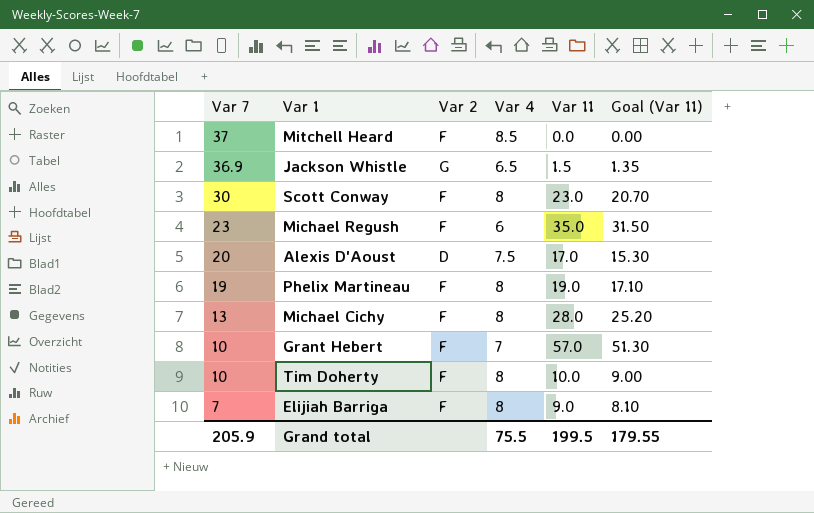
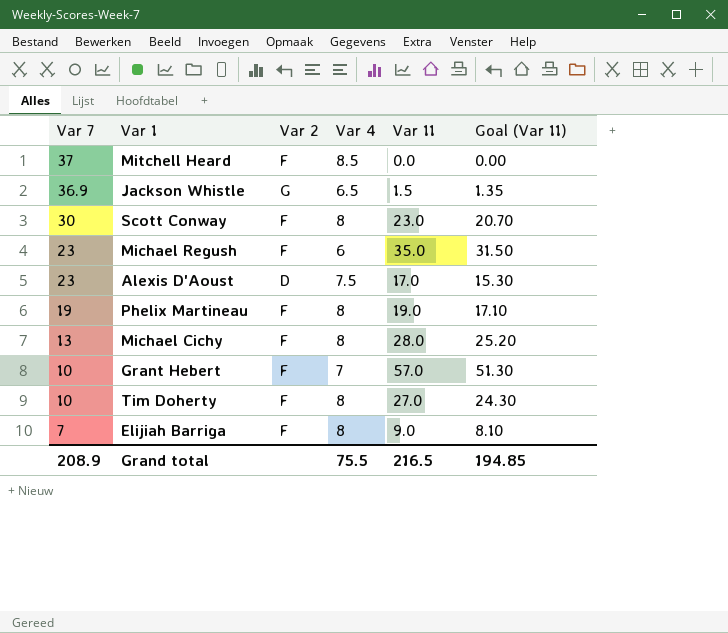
Alexis D'Aoust | Var 7: 20 -> 23
Tim Doherty | Var 11: 10.0 -> 27.0
Tim Doherty | Goal (Var 11): 9.00 -> 24.30
Grand total | Var 7: 205.9 -> 208.9
Grand total | Var 11: 199.5 -> 216.5
Grand total | Goal (Var 11): 179.55 -> 194.85

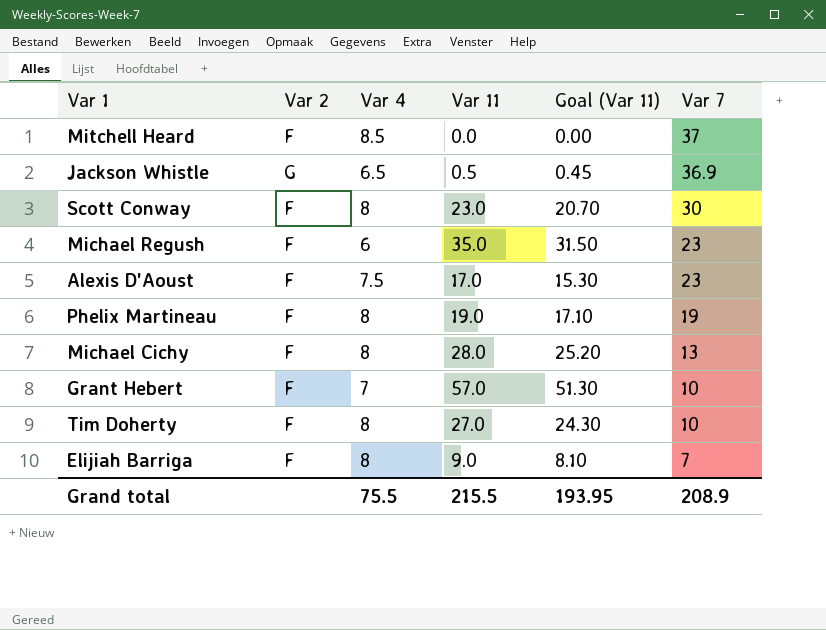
column Var 7 | position: 1 -> 6
Jackson Whistle | Var 11: 1.5 -> 0.5
Jackson Whistle | Goal (Var 11): 1.35 -> 0.45
Alexis D'Aoust | Var 2: D -> F
Grand total | Var 11: 216.5 -> 215.5
Grand total | Goal (Var 11): 194.85 -> 193.95

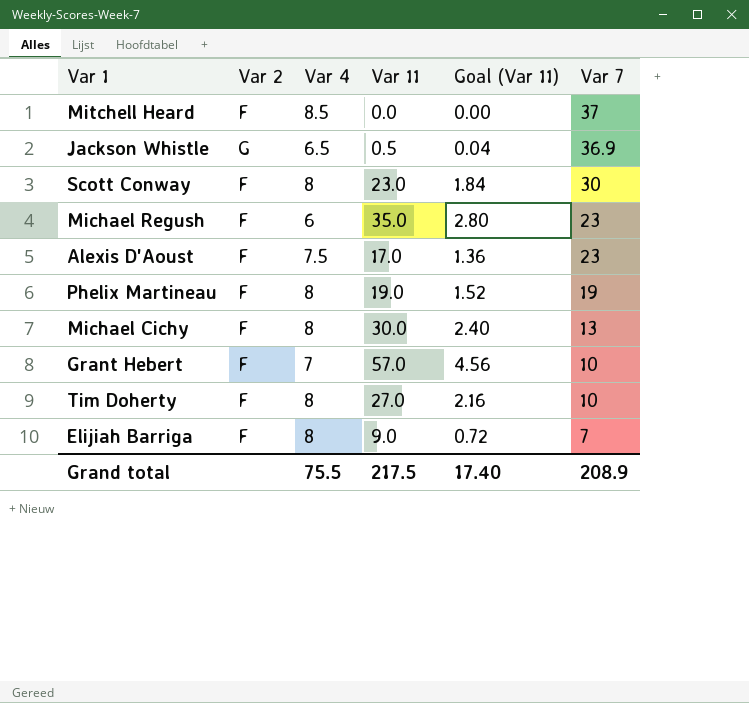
column Goal (Var 11) | formula: [Var 11] * 0.9 -> [Var 11] * 0.08
Michael Cichy | Var 11: 28.0 -> 30.0
Grand total | Var 11: 215.5 -> 217.5
Grand total | Goal (Var 11): 193.95 -> 17.40

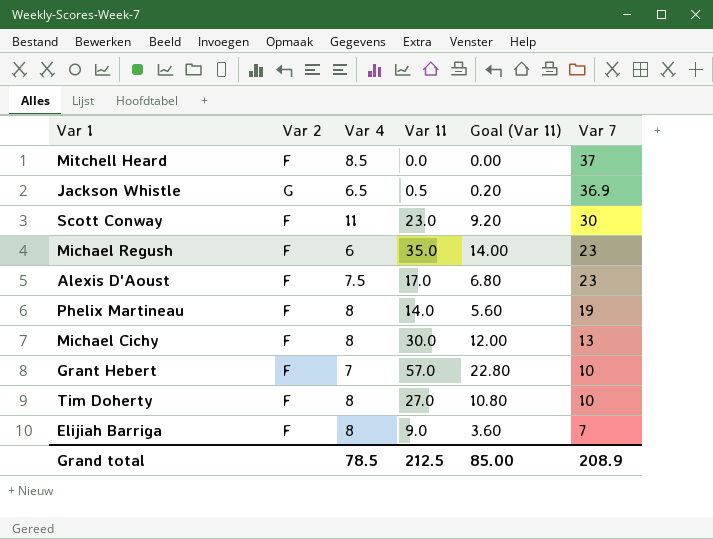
column Goal (Var 11) | formula: [Var 11] * 0.08 -> [Var 11] * 0.4
Scott Conway | Var 4: 8 -> 11
Phelix Martineau | Var 11: 19.0 -> 14.0
Grand total | Var 4: 75.5 -> 78.5
Grand total | Var 11: 217.5 -> 212.5
Grand total | Goal (Var 11): 17.40 -> 85.00

